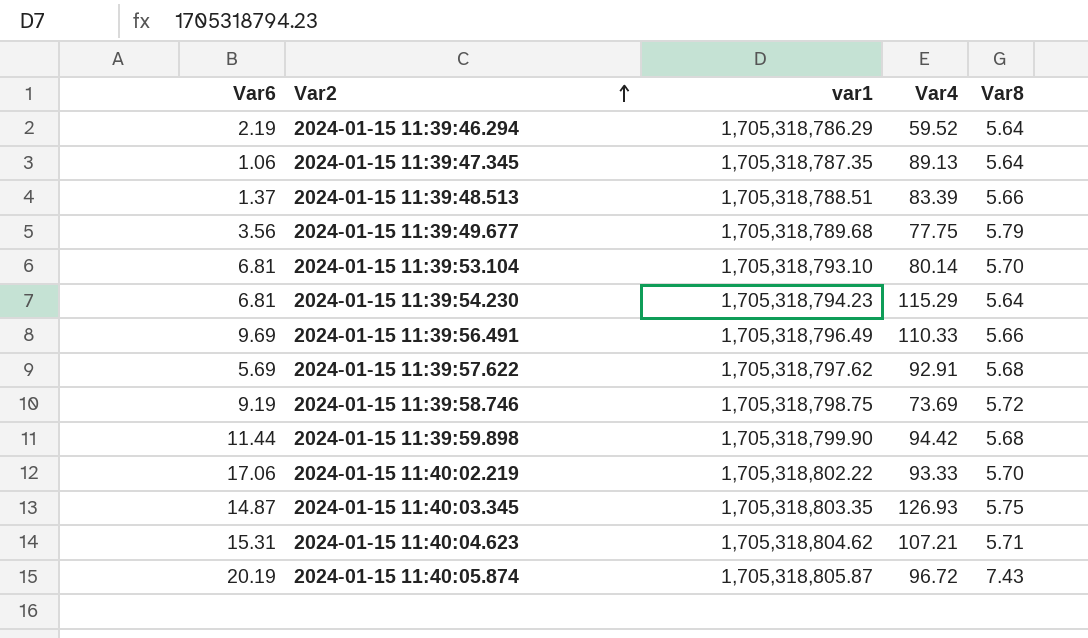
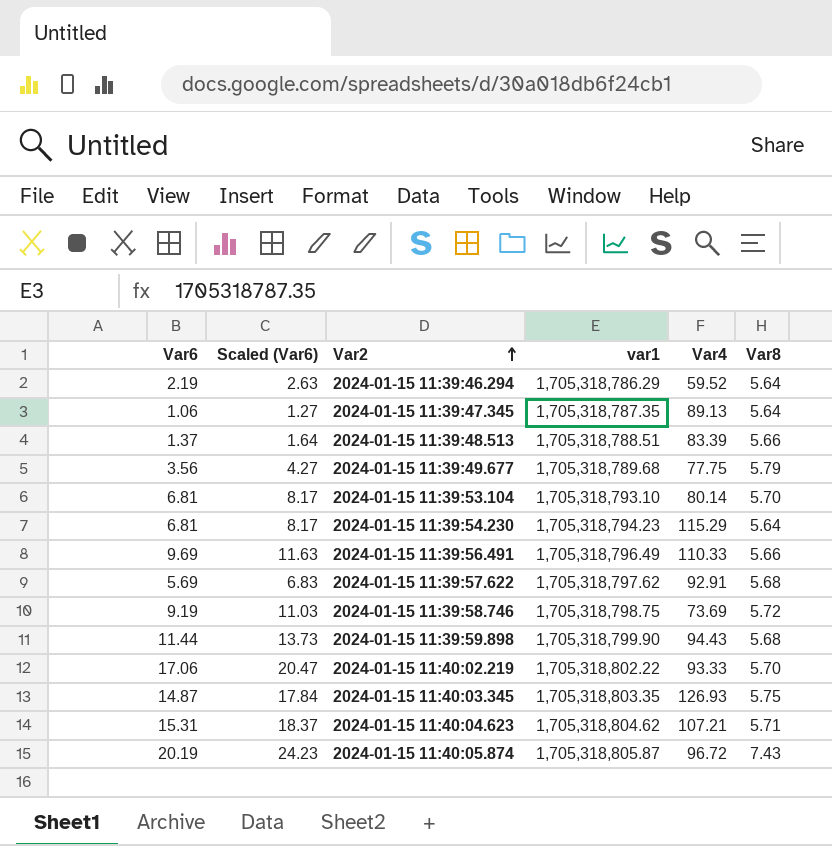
column Scaled (Var6) | formula: none -> [Var6] * 1.2
2024-01-15 11:39:59.898 | Var4: 94.42 -> 94.43

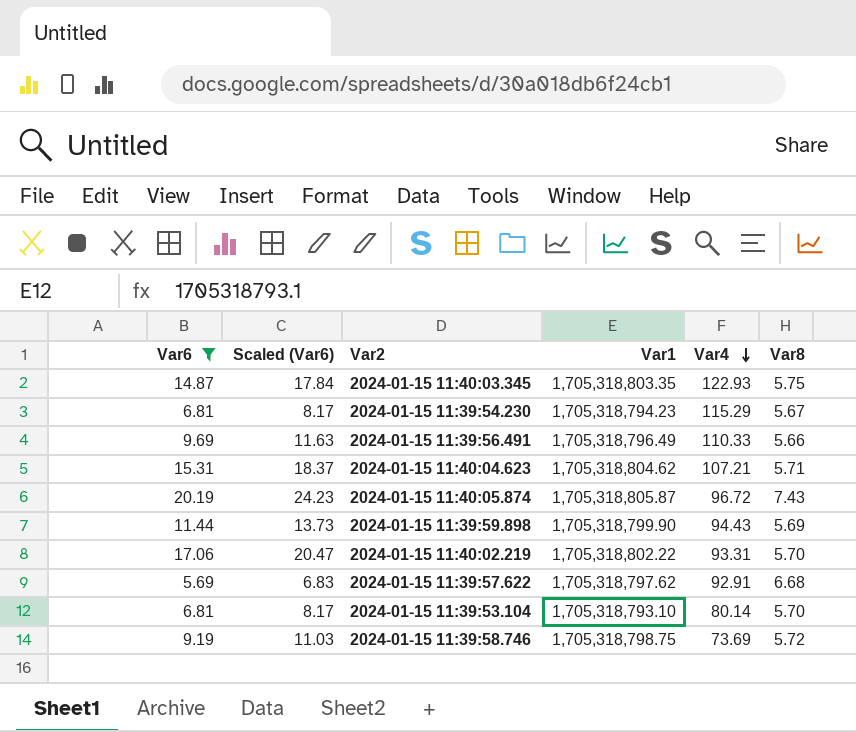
filter: none -> Var6 >= 5.69
row order: Var2 ascending -> Var4 descending
column name: var1 -> Var1
2024-01-15 11:40:03.345 | Var4: 126.93 -> 122.93
2024-01-15 11:39:54.230 | Var8: 5.64 -> 5.67
2024-01-15 11:39:59.898 | Var8: 5.68 -> 5.69
2024-01-15 11:40:02.219 | Var4: 93.33 -> 93.31
2024-01-15 11:39:57.622 | Var8: 5.68 -> 6.68

